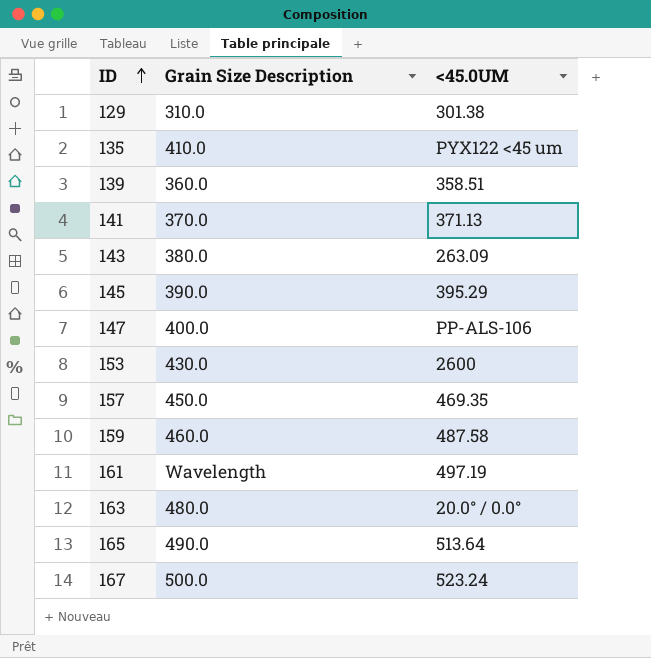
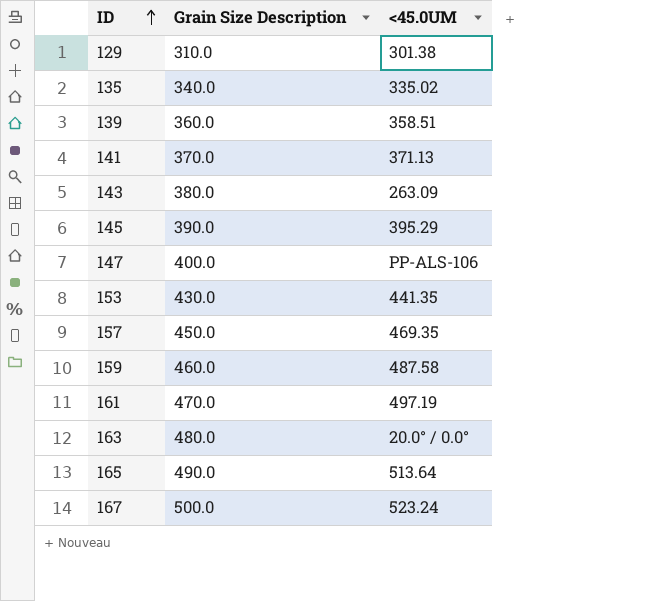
135 | Grain Size Description: 410.0 -> 340.0
135 | <45.0UM: PYX122 <45 um -> 335.02
153 | <45.0UM: 2600 -> 441.35
161 | Grain Size Description: Wavelength -> 470.0

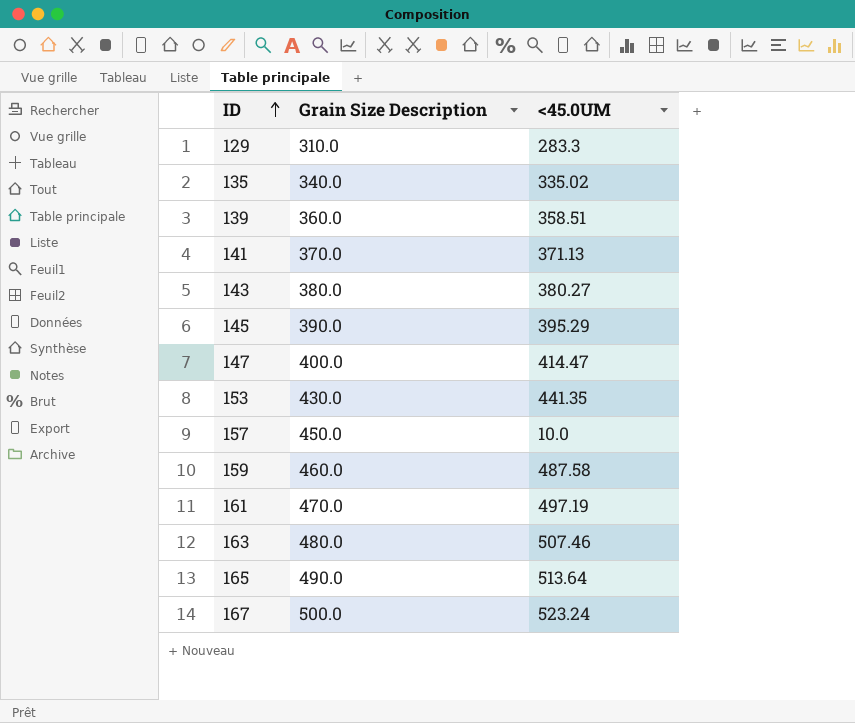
129 | <45.0UM: 301.38 -> 283.3
143 | <45.0UM: 263.09 -> 380.27
147 | <45.0UM: PP-ALS-106 -> 414.47
157 | <45.0UM: 469.35 -> 10.0
163 | <45.0UM: 20.0° / 0.0° -> 507.46

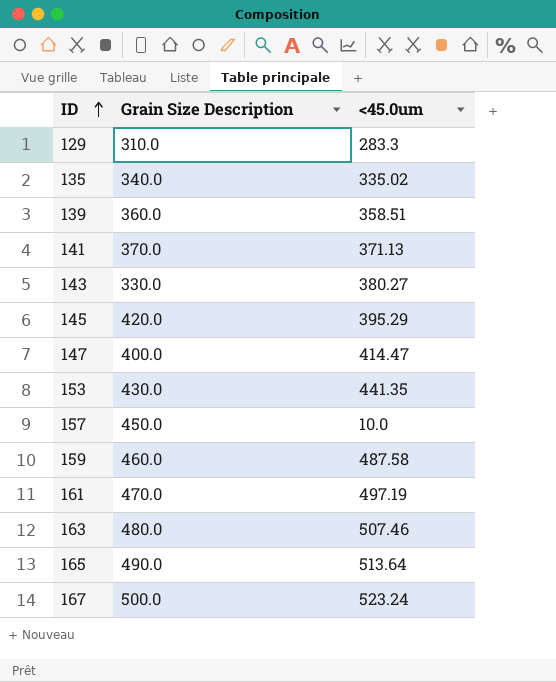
column name: <45.0UM -> <45.0um
143 | Grain Size Description: 380.0 -> 330.0
145 | Grain Size Description: 390.0 -> 420.0

